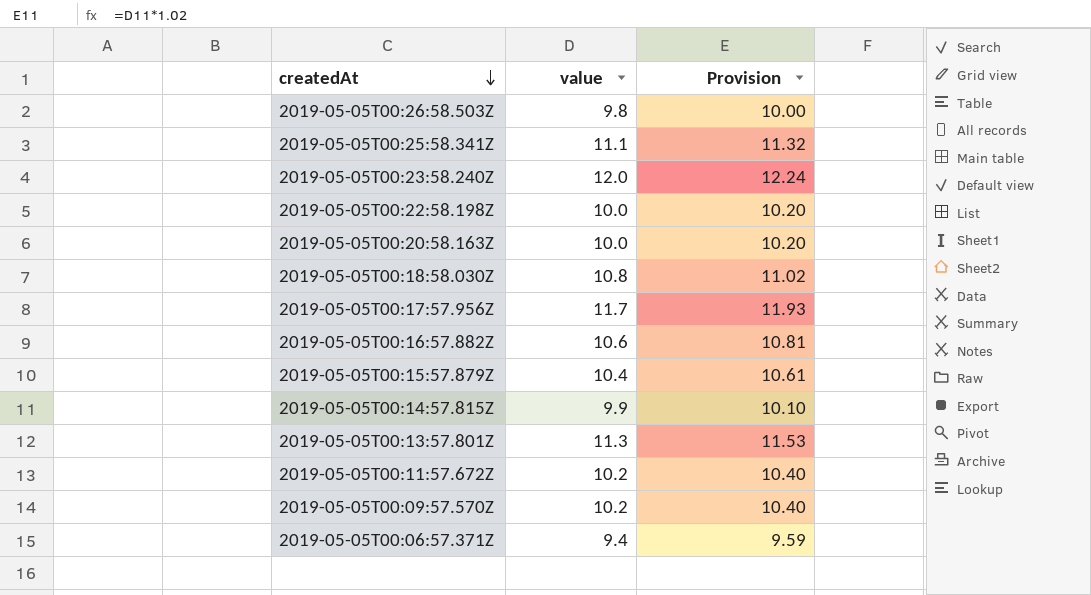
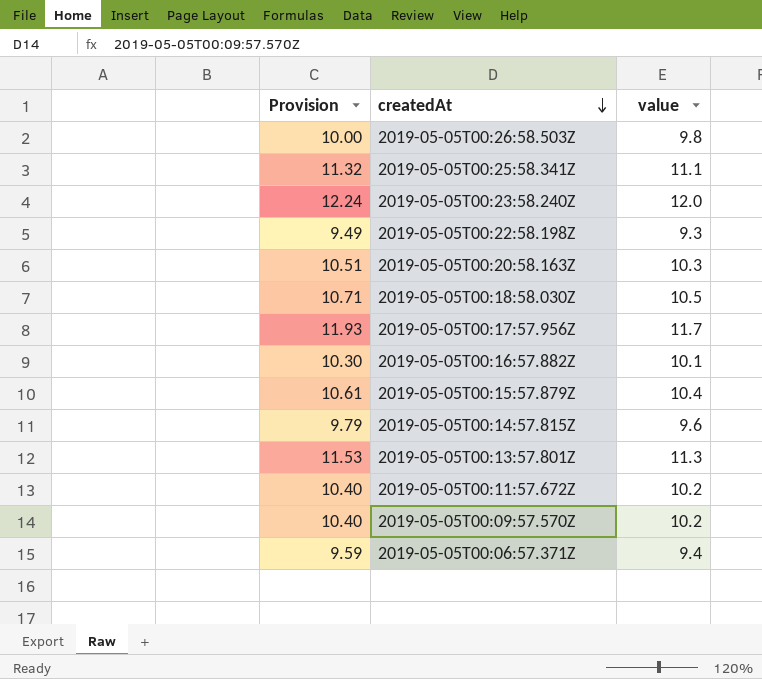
column Provision | position: 3 -> 1
2019-05-05T00:22:58.198Z | Provision: 10.20 -> 9.49
2019-05-05T00:22:58.198Z | value: 10.0 -> 9.3
2019-05-05T00:20:58.163Z | Provision: 10.20 -> 10.51
2019-05-05T00:20:58.163Z | value: 10.0 -> 10.3
2019-05-05T00:18:58.030Z | Provision: 11.02 -> 10.71
2019-05-05T00:18:58.030Z | value: 10.8 -> 10.5
2019-05-05T00:16:57.882Z | Provision: 10.81 -> 10.30
2019-05-05T00:16:57.882Z | value: 10.6 -> 10.1
2019-05-05T00:14:57.815Z | Provision: 10.10 -> 9.79
2019-05-05T00:14:57.815Z | value: 9.9 -> 9.6

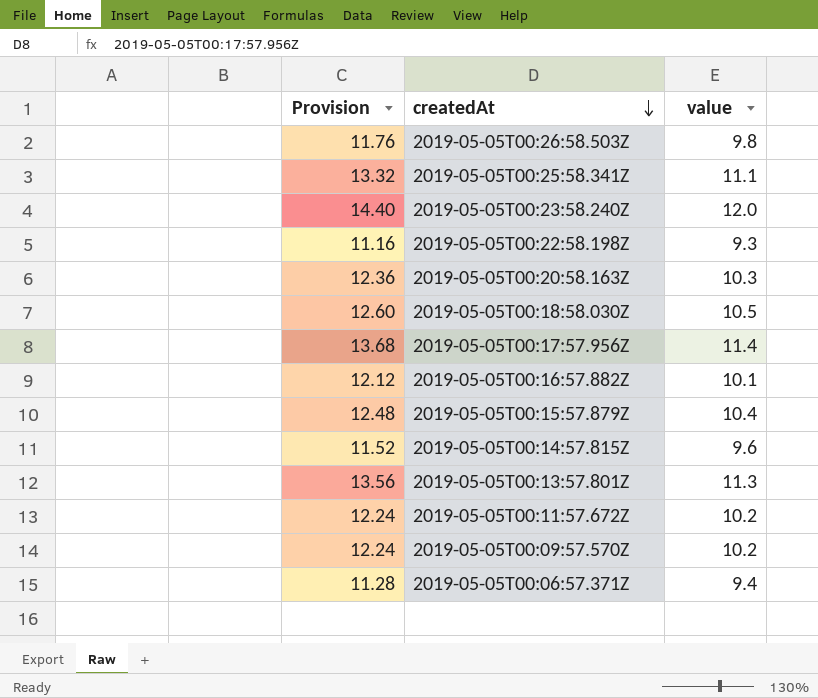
column Provision | formula: [value] * 1.02 -> [value] * 1.2
2019-05-05T00:17:57.956Z | value: 11.7 -> 11.4

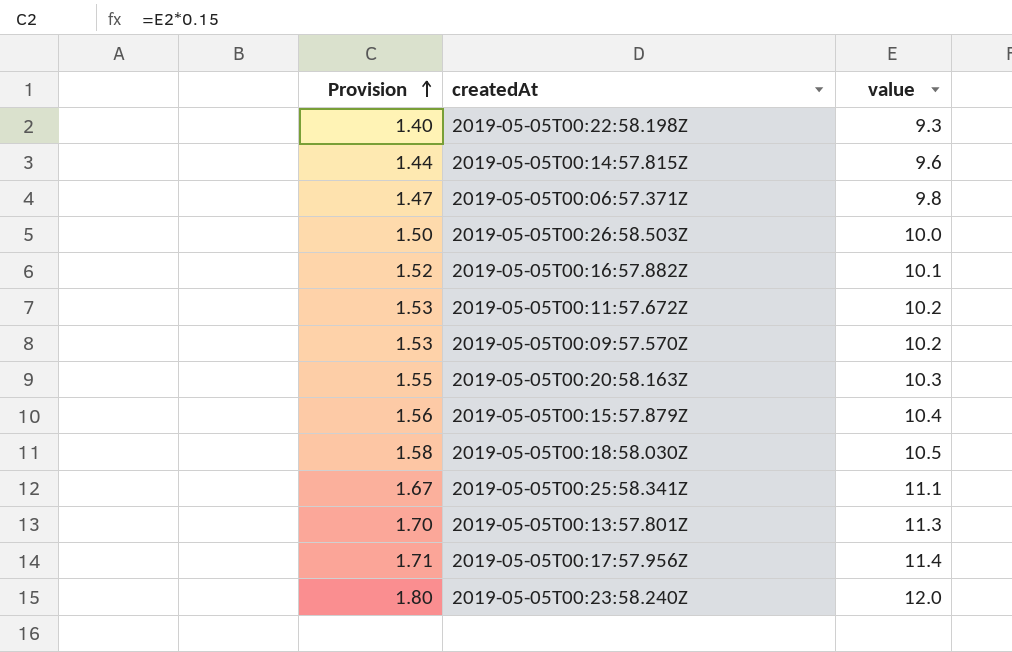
row order: createdAt descending -> Provision ascending
column Provision | formula: [value] * 1.2 -> [value] * 0.15
2019-05-05T00:06:57.371Z | value: 9.4 -> 9.8
2019-05-05T00:26:58.503Z | value: 9.8 -> 10.0

